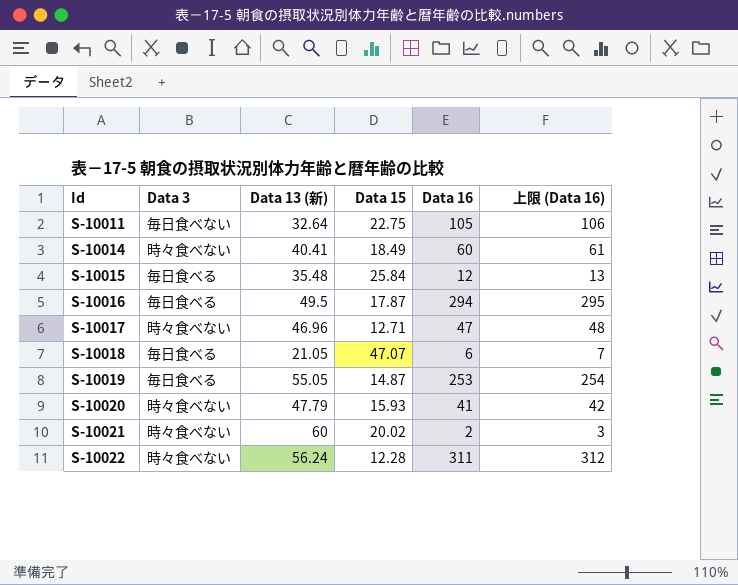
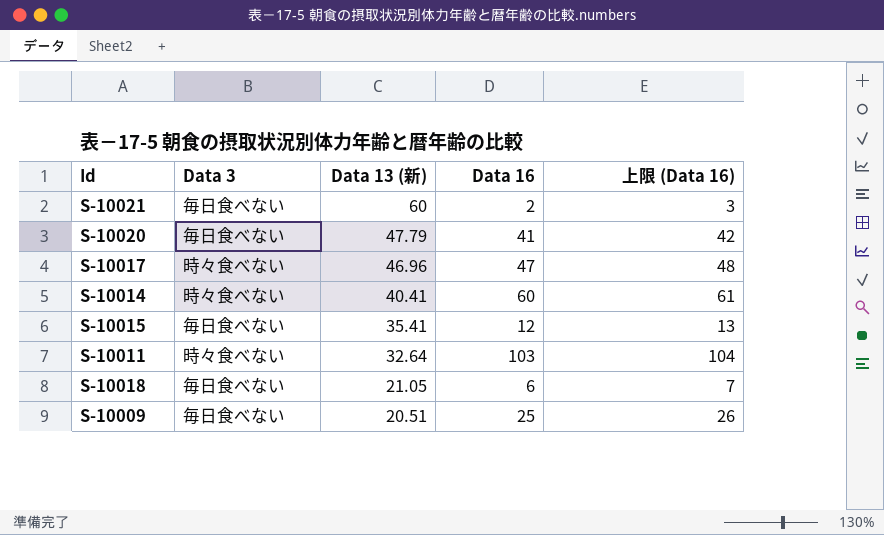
row order: Id ascending -> Data 13 (新) descending
column Data 15 | position: 4 -> none
row S-10016: 毎日食べる | 49.5 | 17.87 | 294 | 295 -> none
row S-10019: 毎日食べる | 55.05 | 14.87 | 253 | 254 -> none
row S-10022: 時々食べない | 56.24 | 12.28 | 311 | 312 -> none
S-10021 | Data 3: 時々食べない -> 毎日食べない
S-10020 | Data 3: 時々食べない -> 毎日食べない
S-10015 | Data 3: 毎日食べる -> 毎日食べない
S-10015 | Data 13 (新): 35.48 -> 35.41
S-10011 | Data 3: 毎日食べない -> 時々食べない
S-10011 | Data 16: 105 -> 103
S-10011 | 上限 (Data 16): 106 -> 104
S-10018 | Data 3: 毎日食べる -> 毎日食べない
row S-10009: none -> 毎日食べない | 20.51 | 25 | 26

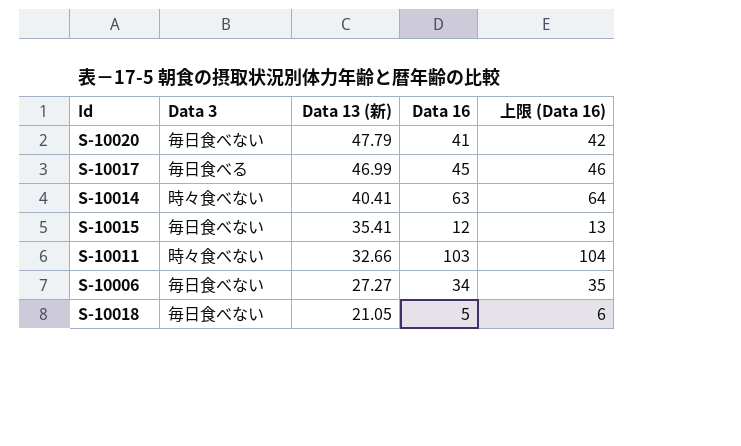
row S-10021: 毎日食べない | 60 | 2 | 3 -> none
row S-10009: 毎日食べない | 20.51 | 25 | 26 -> none
S-10017 | Data 3: 時々食べない -> 毎日食べる
S-10017 | Data 13 (新): 46.96 -> 46.99
S-10017 | Data 16: 47 -> 45
S-10017 | 上限 (Data 16): 48 -> 46
S-10014 | Data 16: 60 -> 63
S-10014 | 上限 (Data 16): 61 -> 64
S-10011 | Data 13 (新): 32.64 -> 32.66
row S-10006: none -> 毎日食べない | 27.27 | 34 | 35
S-10018 | Data 16: 6 -> 5
S-10018 | 上限 (Data 16): 7 -> 6

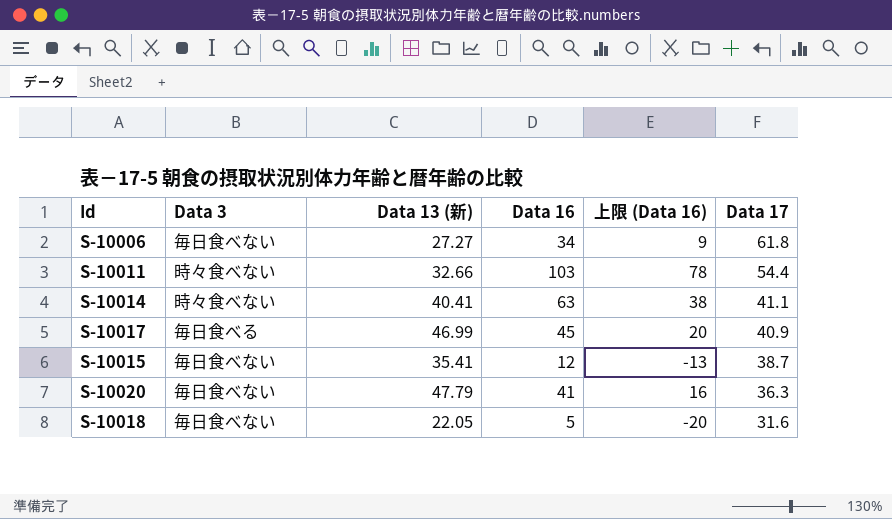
row order: Data 13 (新) descending -> Data 17 descending
column 上限 (Data 16) | formula: [Data 16] + 1 -> [Data 16] - 25
column Data 17 | position: none -> 6
S-10018 | Data 13 (新): 21.05 -> 22.05

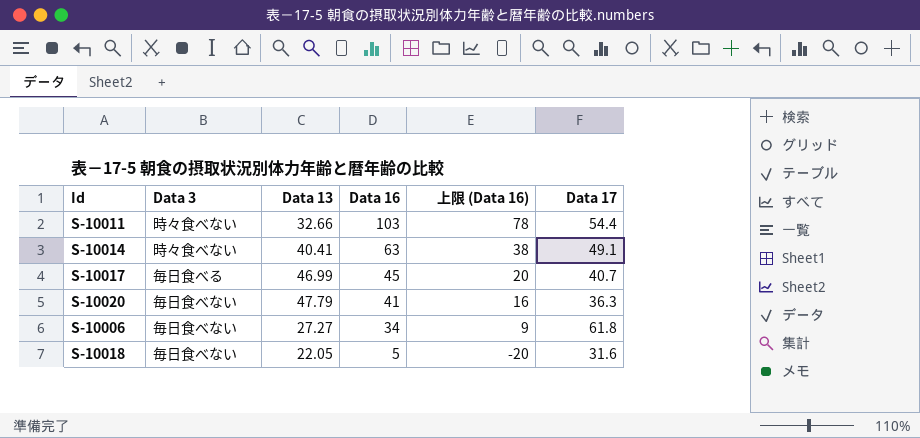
row order: Data 17 descending -> Data 16 descending
column name: Data 13 (新) -> Data 13
row S-10015: 毎日食べない | 35.41 | 12 | -13 | 38.7 -> none
S-10014 | Data 17: 41.1 -> 49.1
S-10017 | Data 17: 40.9 -> 40.7

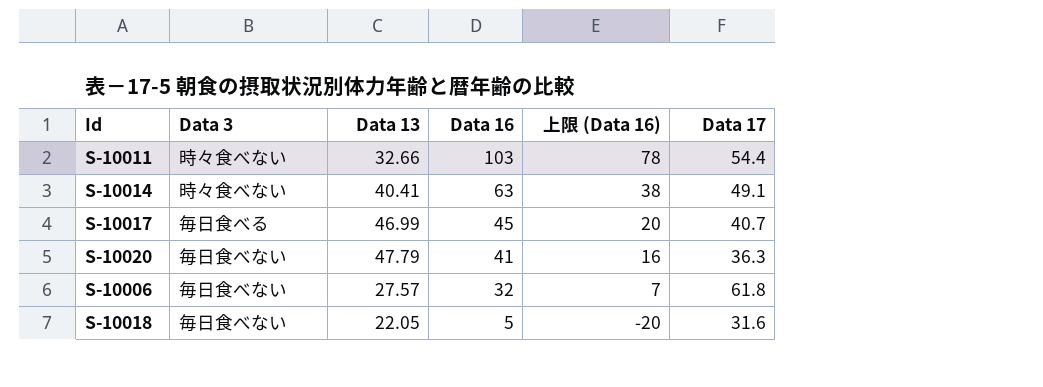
S-10006 | Data 13: 27.27 -> 27.57
S-10006 | Data 16: 34 -> 32
S-10006 | 上限 (Data 16): 9 -> 7

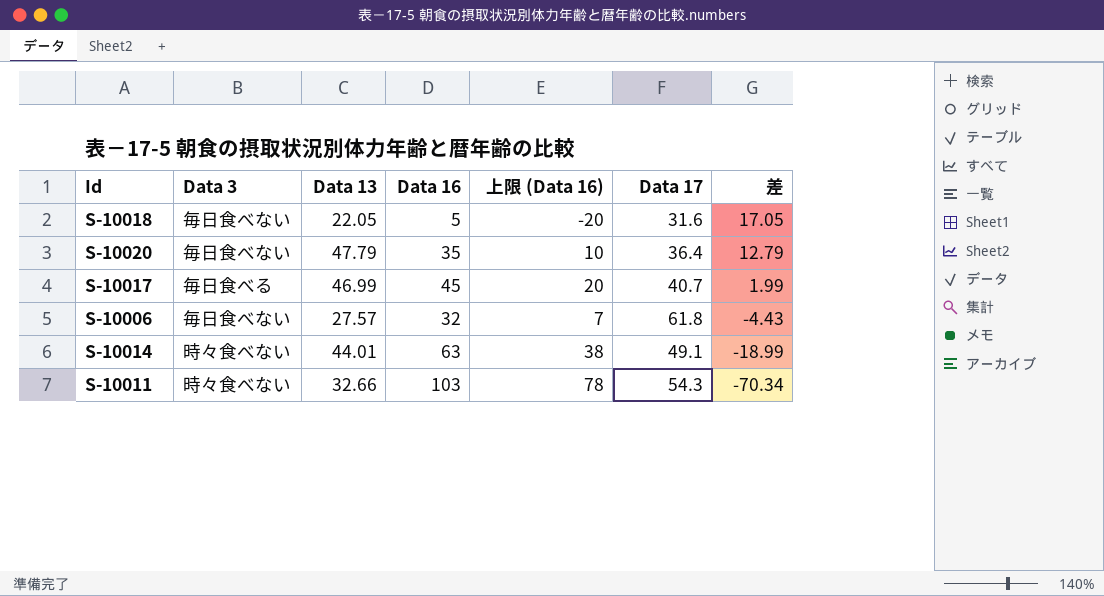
row order: Data 16 descending -> 差 descending
column 差 | formula: none -> [Data 13] - [Data 16]
S-10020 | Data 16: 41 -> 35
S-10020 | 上限 (Data 16): 16 -> 10
S-10020 | Data 17: 36.3 -> 36.4
S-10014 | Data 13: 40.41 -> 44.01
S-10011 | Data 17: 54.4 -> 54.3

